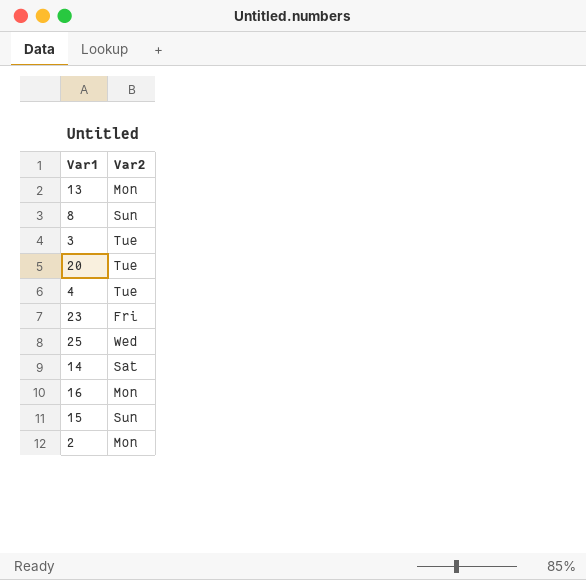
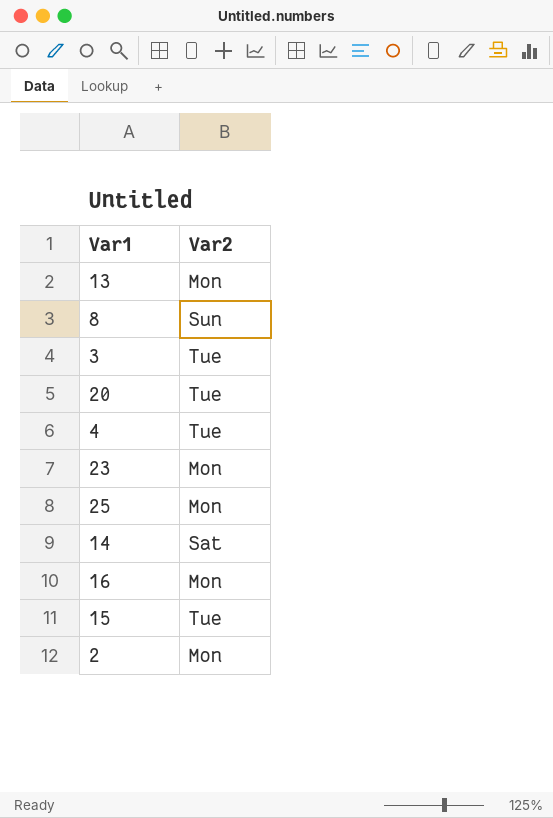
23 | Var2: Fri -> Mon
25 | Var2: Wed -> Mon
15 | Var2: Sun -> Tue

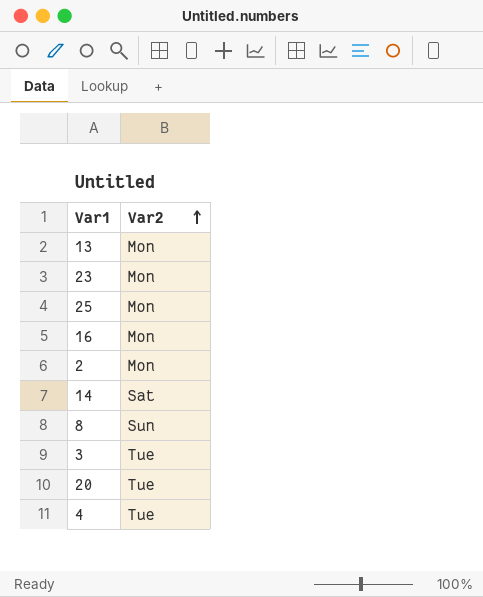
row order: none -> Var2 ascending
row 15: Tue -> none

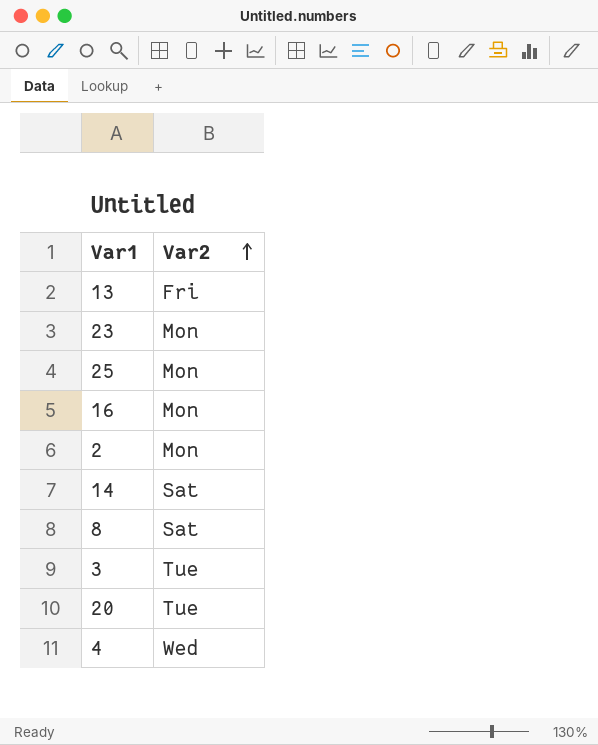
13 | Var2: Mon -> Fri
8 | Var2: Sun -> Sat
4 | Var2: Tue -> Wed

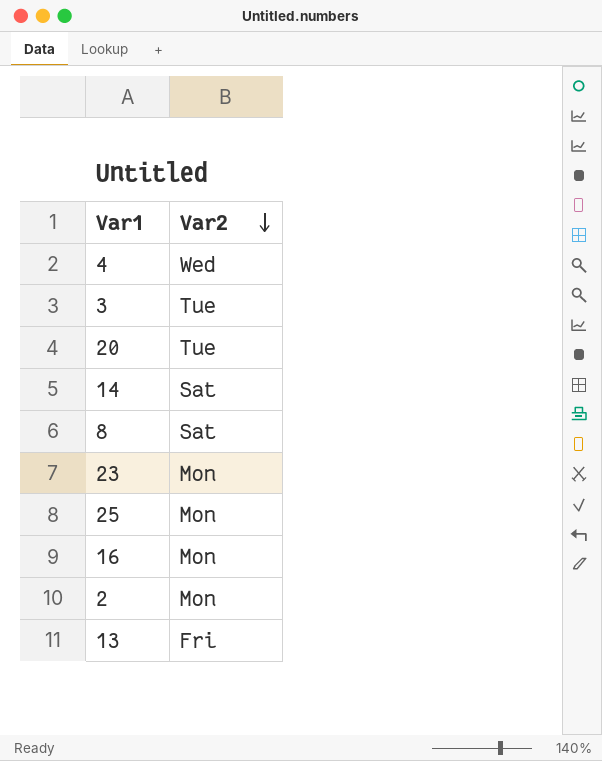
row order: Var2 ascending -> Var2 descending

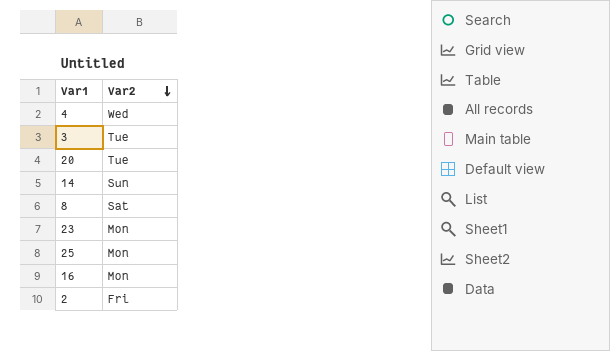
row 13: Fri -> none
14 | Var2: Sat -> Sun
2 | Var2: Mon -> Fri

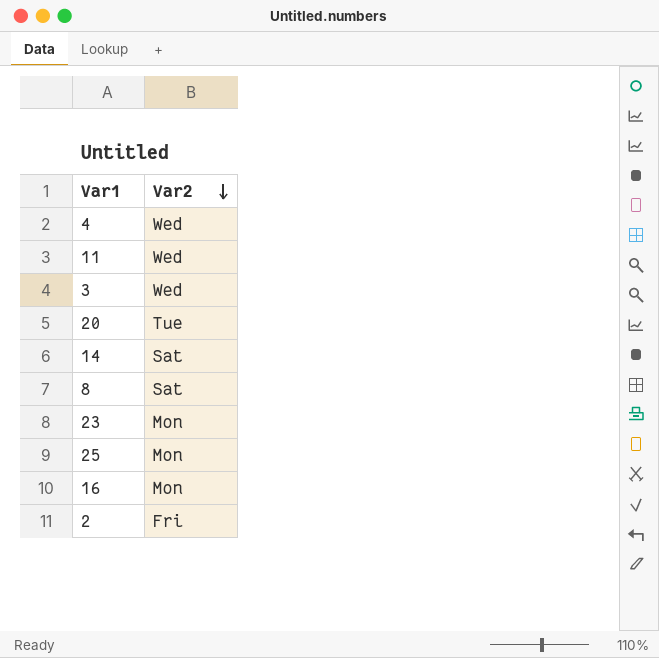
row 11: none -> Wed
3 | Var2: Tue -> Wed
14 | Var2: Sun -> Sat

